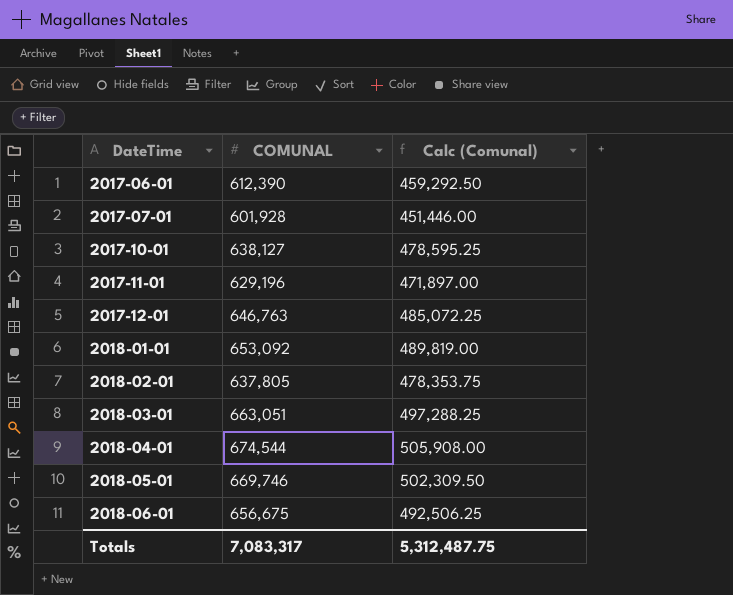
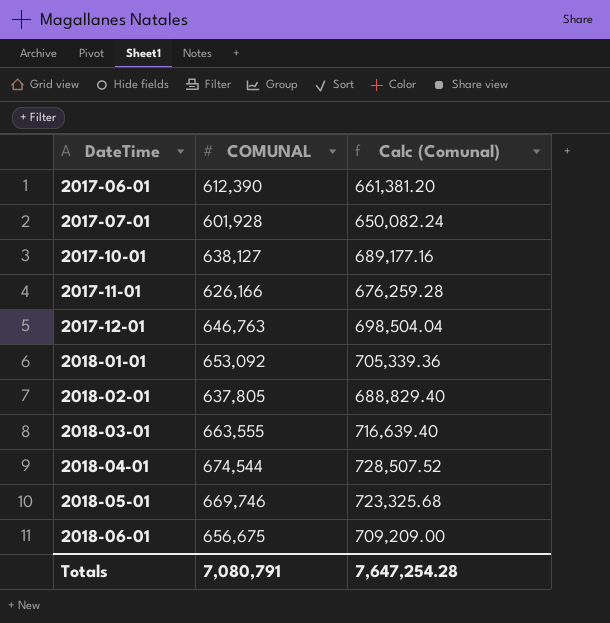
column Calc (Comunal) | formula: [COMUNAL] * 0.75 -> [COMUNAL] * 1.08
2017-11-01 | COMUNAL: 629,196 -> 626,166
2018-03-01 | COMUNAL: 663,051 -> 663,555
Totals | COMUNAL: 7,083,317 -> 7,080,791
Totals | Calc (Comunal): 5,312,487.75 -> 7,647,254.28

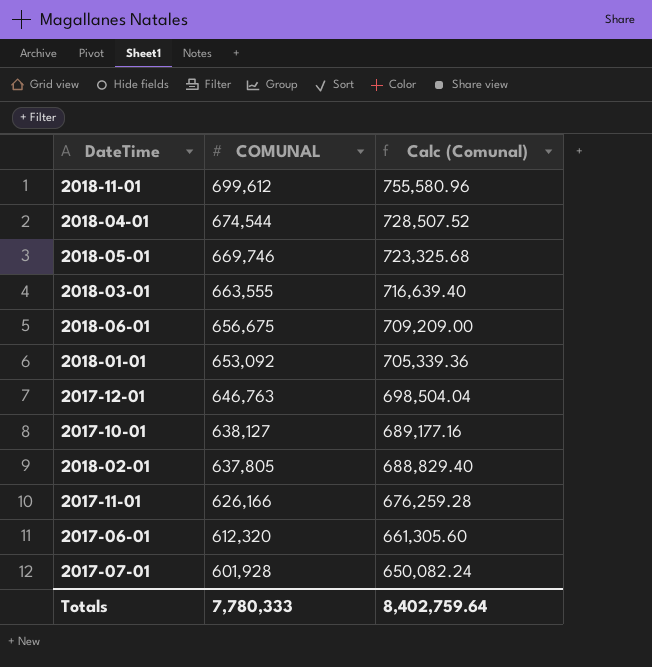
row order: DateTime ascending -> COMUNAL descending
row 2018-11-01: none -> 699,612 | 755,580.96
2017-06-01 | COMUNAL: 612,390 -> 612,320
2017-06-01 | Calc (Comunal): 661,381.20 -> 661,305.60
Totals | COMUNAL: 7,080,791 -> 7,780,333
Totals | Calc (Comunal): 7,647,254.28 -> 8,402,759.64

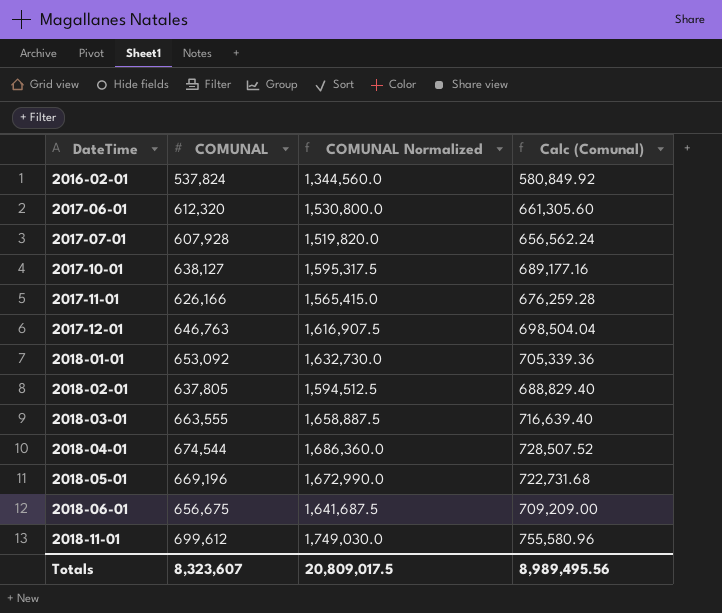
row order: COMUNAL descending -> DateTime ascending
column COMUNAL Normalized | formula: none -> [COMUNAL] * 2.5
row 2016-02-01: none -> 537,824 | 1,344,560.0 | 580,849.92
2017-07-01 | COMUNAL: 601,928 -> 607,928
2017-07-01 | Calc (Comunal): 650,082.24 -> 656,562.24
2018-05-01 | COMUNAL: 669,746 -> 669,196
2018-05-01 | Calc (Comunal): 723,325.68 -> 722,731.68
Totals | COMUNAL: 7,780,333 -> 8,323,607
Totals | Calc (Comunal): 8,402,759.64 -> 8,989,495.56

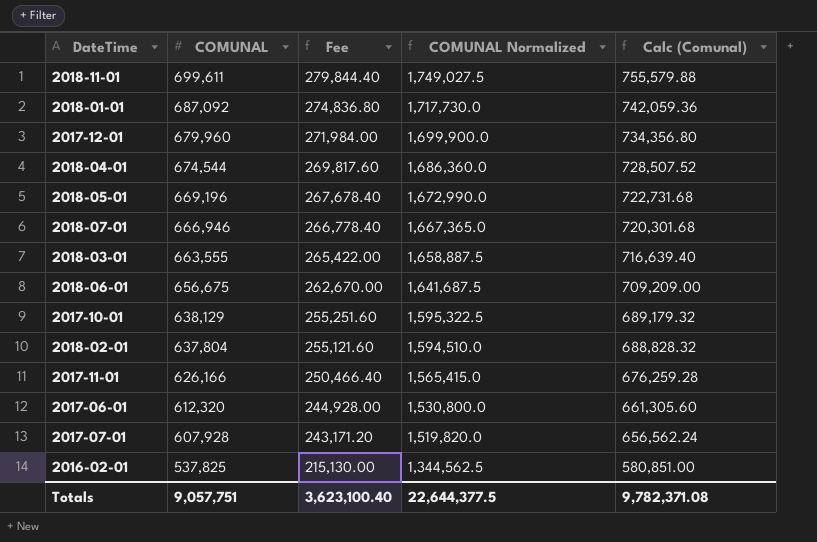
row order: DateTime ascending -> COMUNAL descending
column Fee | formula: none -> [COMUNAL] * 0.4
2018-11-01 | COMUNAL: 699,612 -> 699,611
2018-11-01 | COMUNAL Normalized: 1,749,030.0 -> 1,749,027.5
2018-11-01 | Calc (Comunal): 755,580.96 -> 755,579.88
2018-01-01 | COMUNAL: 653,092 -> 687,092
2018-01-01 | COMUNAL Normalized: 1,632,730.0 -> 1,717,730.0
2018-01-01 | Calc (Comunal): 705,339.36 -> 742,059.36
2017-12-01 | COMUNAL: 646,763 -> 679,960
2017-12-01 | COMUNAL Normalized: 1,616,907.5 -> 1,699,900.0
2017-12-01 | Calc (Comunal): 698,504.04 -> 734,356.80
row 2018-07-01: none -> 666,946 | 266,778.40 | 1,667,365.0 | 720,301.68
2017-10-01 | COMUNAL: 638,127 -> 638,129
2017-10-01 | COMUNAL Normalized: 1,595,317.5 -> 1,595,322.5
2017-10-01 | Calc (Comunal): 689,177.16 -> 689,179.32
2018-02-01 | COMUNAL: 637,805 -> 637,804
2018-02-01 | COMUNAL Normalized: 1,594,512.5 -> 1,594,510.0
2018-02-01 | Calc (Comunal): 688,829.40 -> 688,828.32
2016-02-01 | COMUNAL: 537,824 -> 537,825
2016-02-01 | COMUNAL Normalized: 1,344,560.0 -> 1,344,562.5
2016-02-01 | Calc (Comunal): 580,849.92 -> 580,851.00
Totals | COMUNAL: 8,323,607 -> 9,057,751
Totals | COMUNAL Normalized: 20,809,017.5 -> 22,644,377.5
Totals | Calc (Comunal): 8,989,495.56 -> 9,782,371.08

